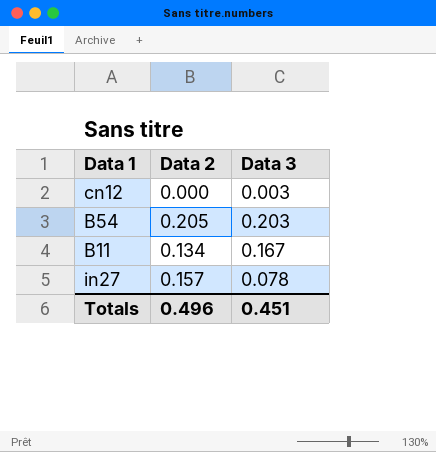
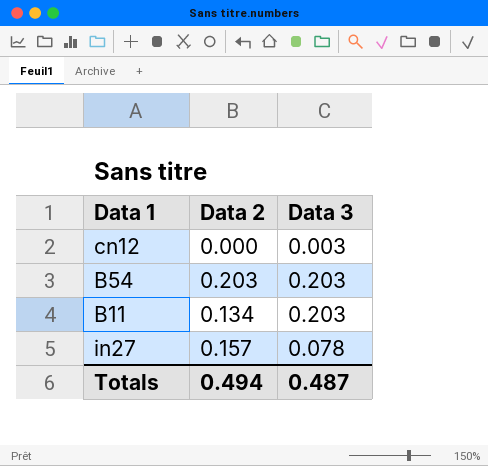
B54 | Data 2: 0.205 -> 0.203
B11 | Data 3: 0.167 -> 0.203
Totals | Data 2: 0.496 -> 0.494
Totals | Data 3: 0.451 -> 0.487

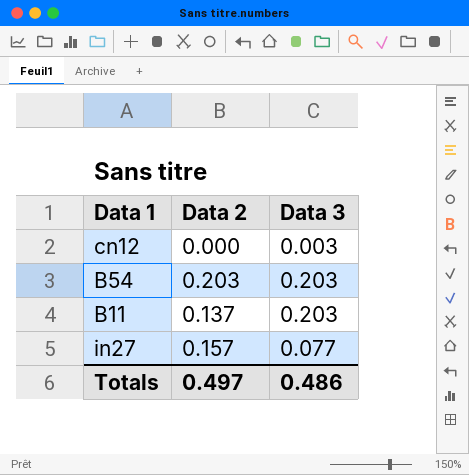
B11 | Data 2: 0.134 -> 0.137
in27 | Data 3: 0.078 -> 0.077
Totals | Data 2: 0.494 -> 0.497
Totals | Data 3: 0.487 -> 0.486

